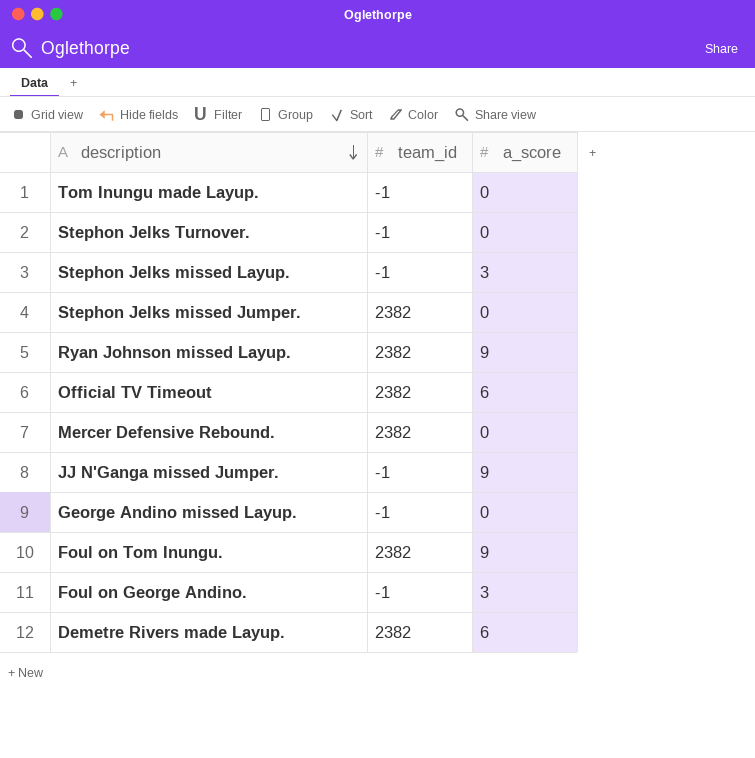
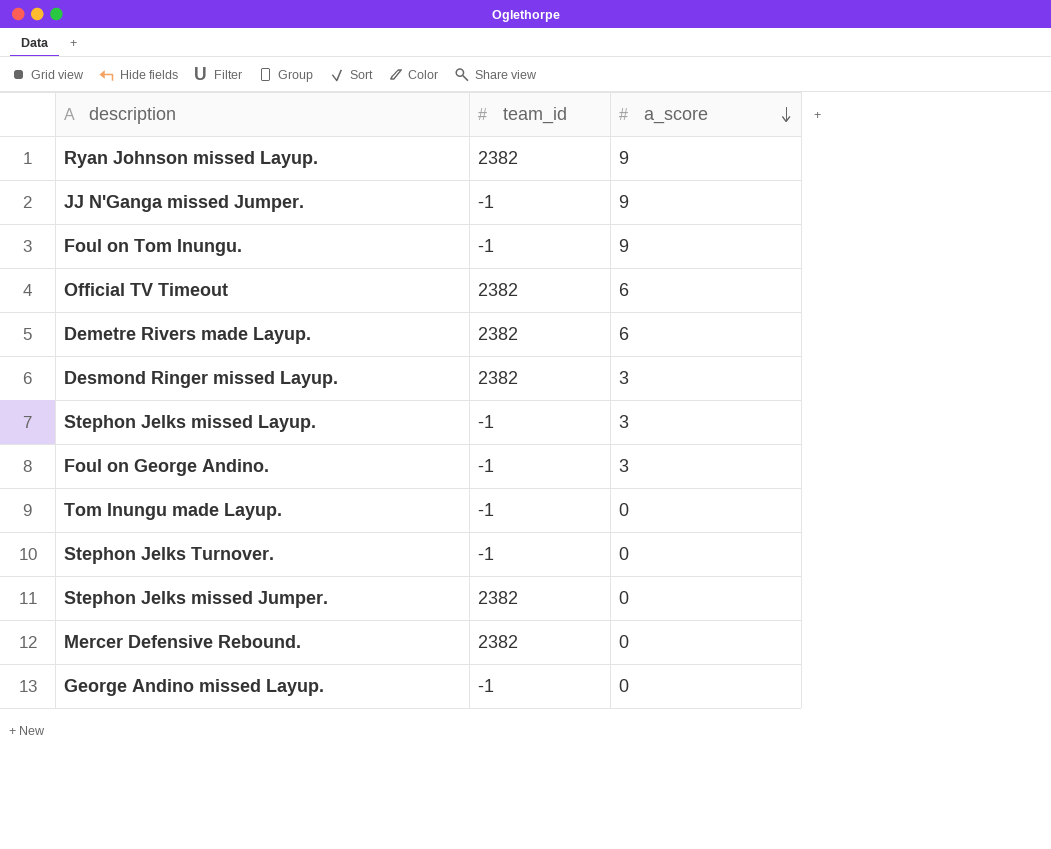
row order: description descending -> a_score descending
Foul on Tom Inungu. | team_id: 2382 -> -1
row Desmond Ringer missed Layup.: none -> 2382 | 3

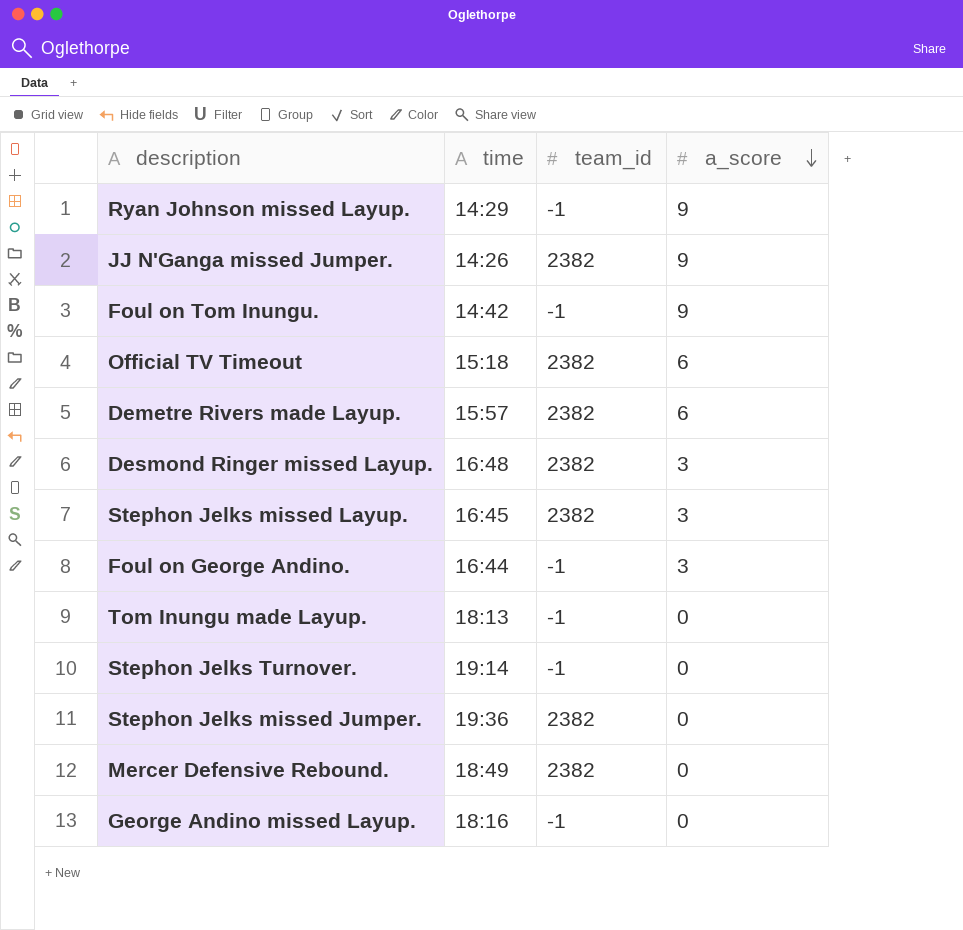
column time | position: none -> 2
Ryan Johnson missed Layup. | team_id: 2382 -> -1
JJ N'Ganga missed Jumper. | team_id: -1 -> 2382
Stephon Jelks missed Layup. | team_id: -1 -> 2382

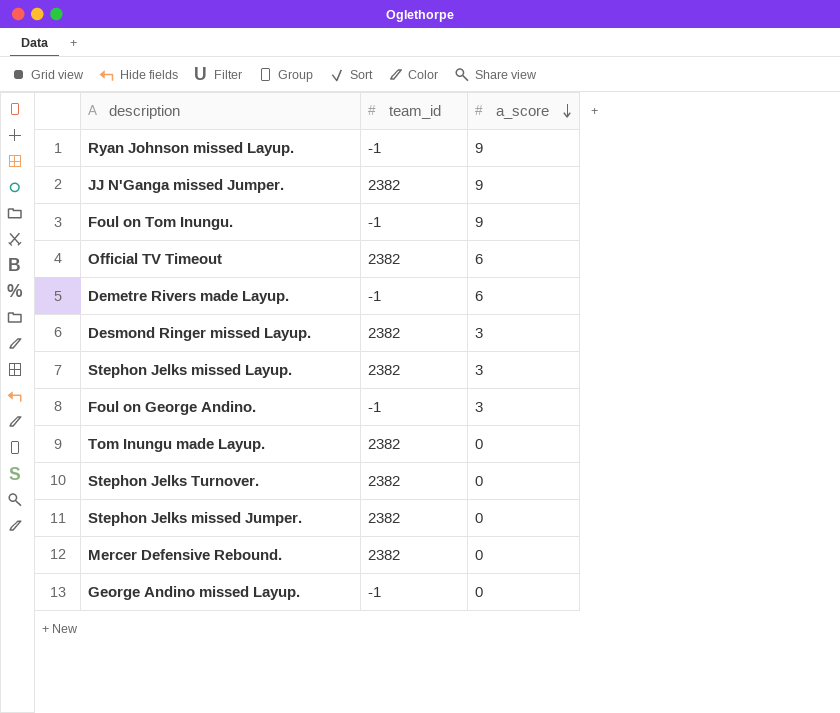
column time | position: 2 -> none
Demetre Rivers made Layup. | team_id: 2382 -> -1
Tom Inungu made Layup. | team_id: -1 -> 2382
Stephon Jelks Turnover. | team_id: -1 -> 2382

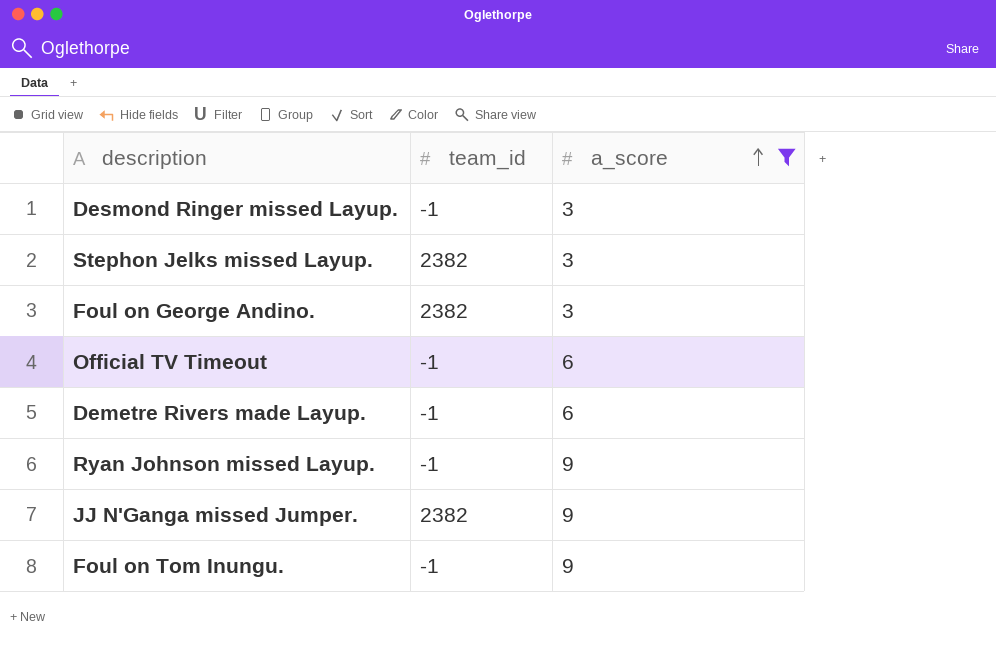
filter: none -> a_score != 0
row order: a_score descending -> a_score ascending
Desmond Ringer missed Layup. | team_id: 2382 -> -1
Foul on George Andino. | team_id: -1 -> 2382
Official TV Timeout | team_id: 2382 -> -1

